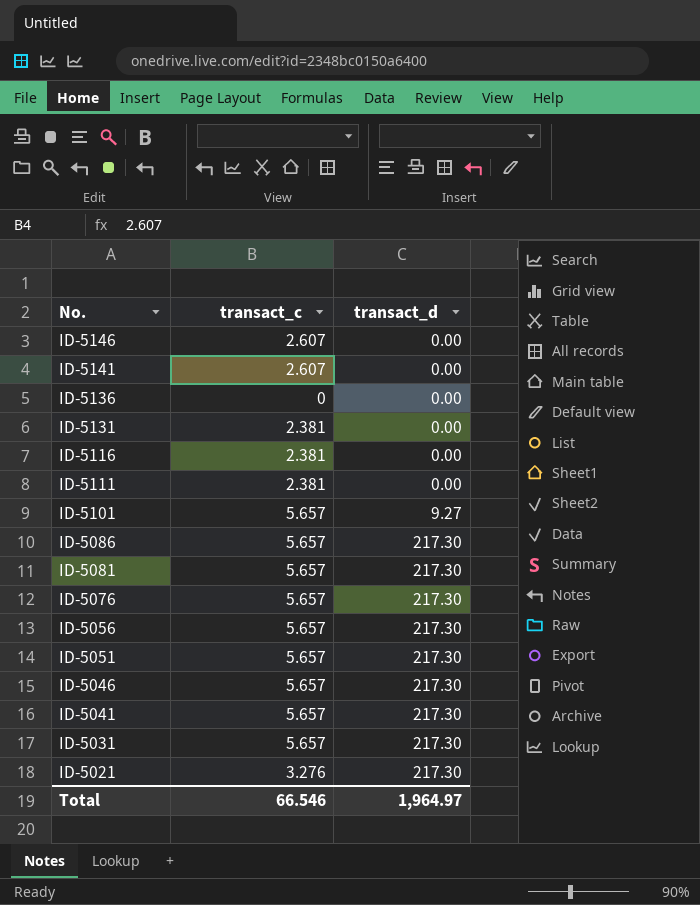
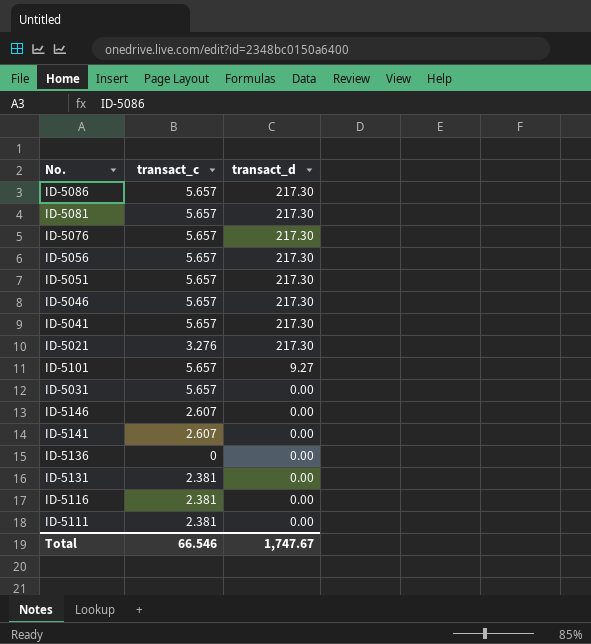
row order: No. descending -> transact_d descending
ID-5031 | transact_d: 217.30 -> 0.00
Total | transact_d: 1,964.97 -> 1,747.67

